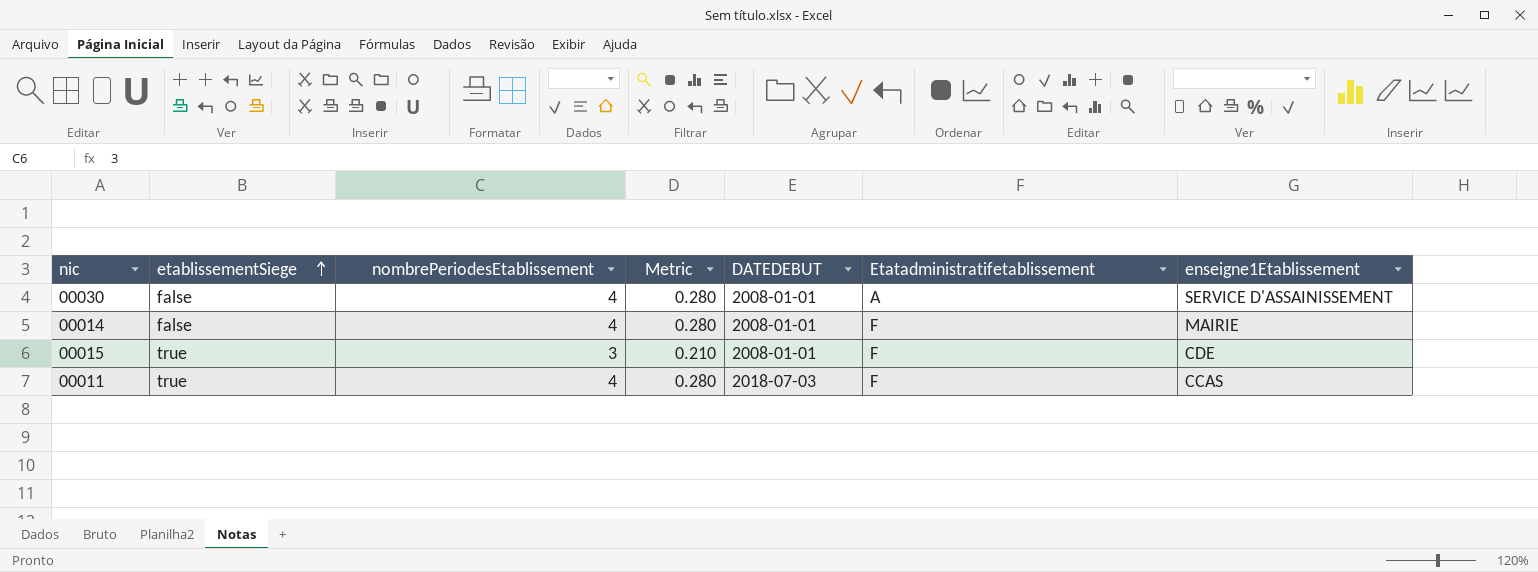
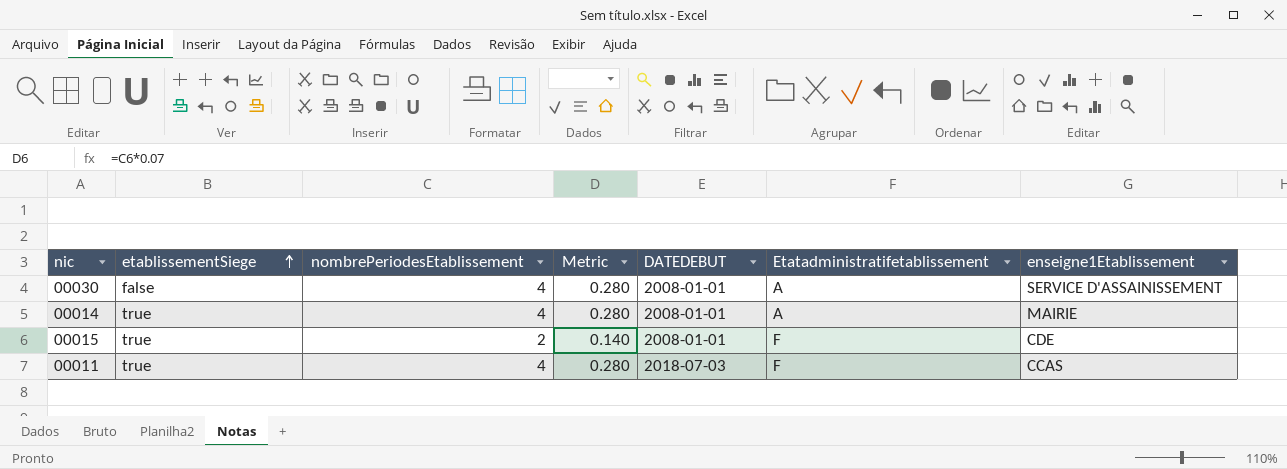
00014 | etablissementSiege: false -> true
00014 | Etatadministratifetablissement: F -> A
00015 | nombrePeriodesEtablissement: 3 -> 2
00015 | Metric: 0.210 -> 0.140

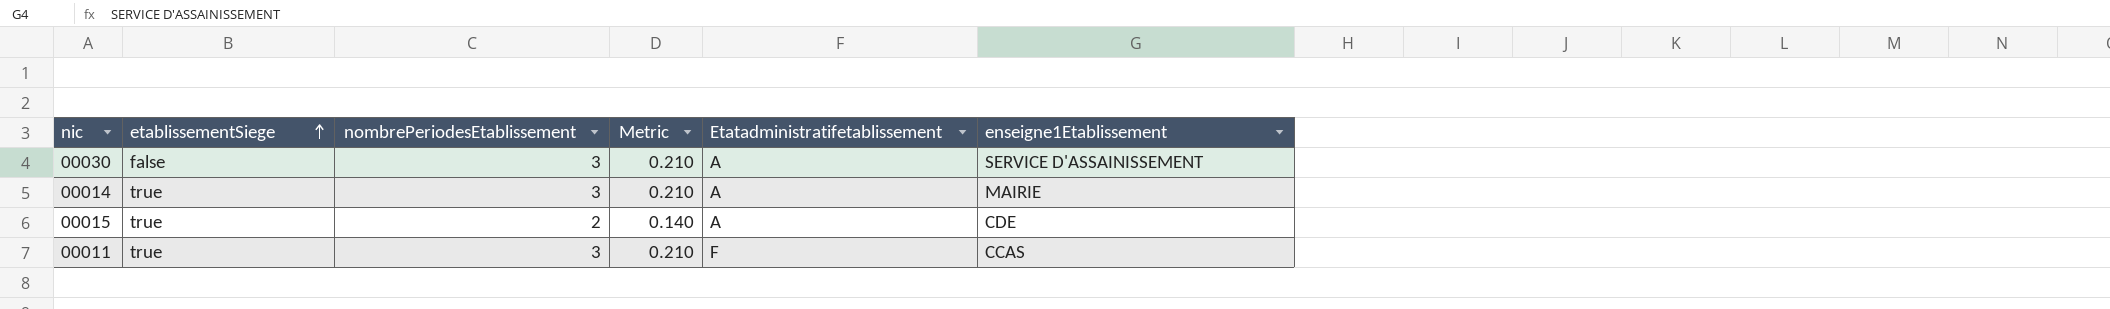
column DATEDEBUT | position: 5 -> none
00030 | nombrePeriodesEtablissement: 4 -> 3
00030 | Metric: 0.280 -> 0.210
00014 | nombrePeriodesEtablissement: 4 -> 3
00014 | Metric: 0.280 -> 0.210
00015 | Etatadministratifetablissement: F -> A
00011 | nombrePeriodesEtablissement: 4 -> 3
00011 | Metric: 0.280 -> 0.210

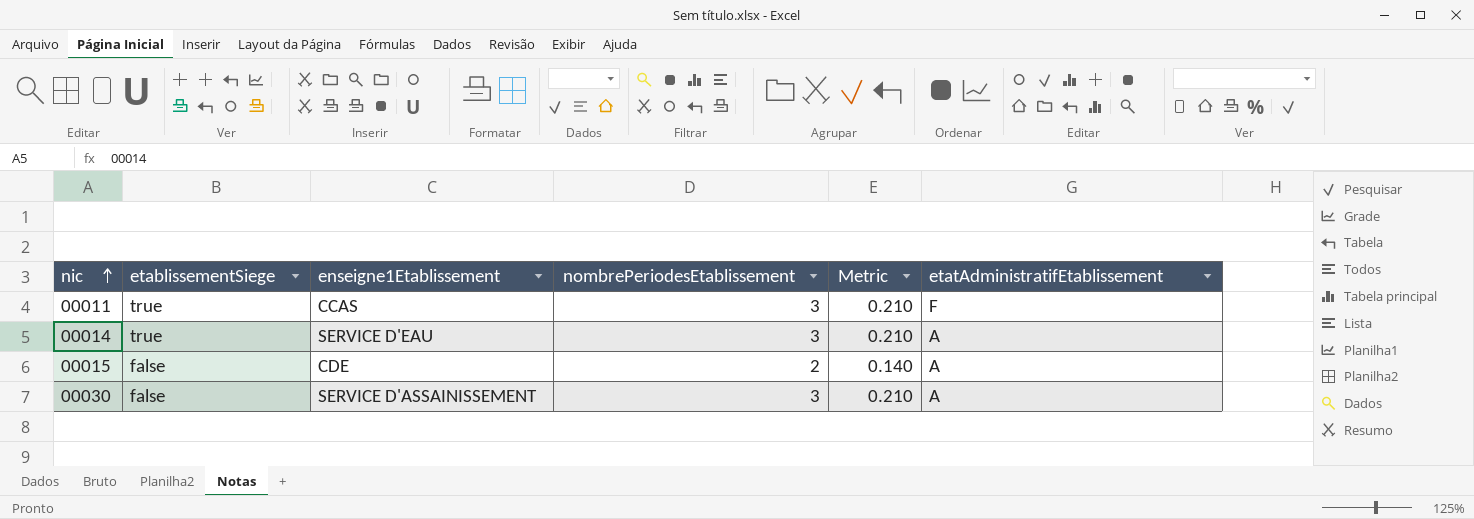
row order: etablissementSiege ascending -> nic ascending
column enseigne1Etablissement | position: 6 -> 3
column name: Etatadministratifetablissement -> etatAdministratifEtablissement
00014 | enseigne1Etablissement: MAIRIE -> SERVICE D'EAU
00015 | etablissementSiege: true -> false

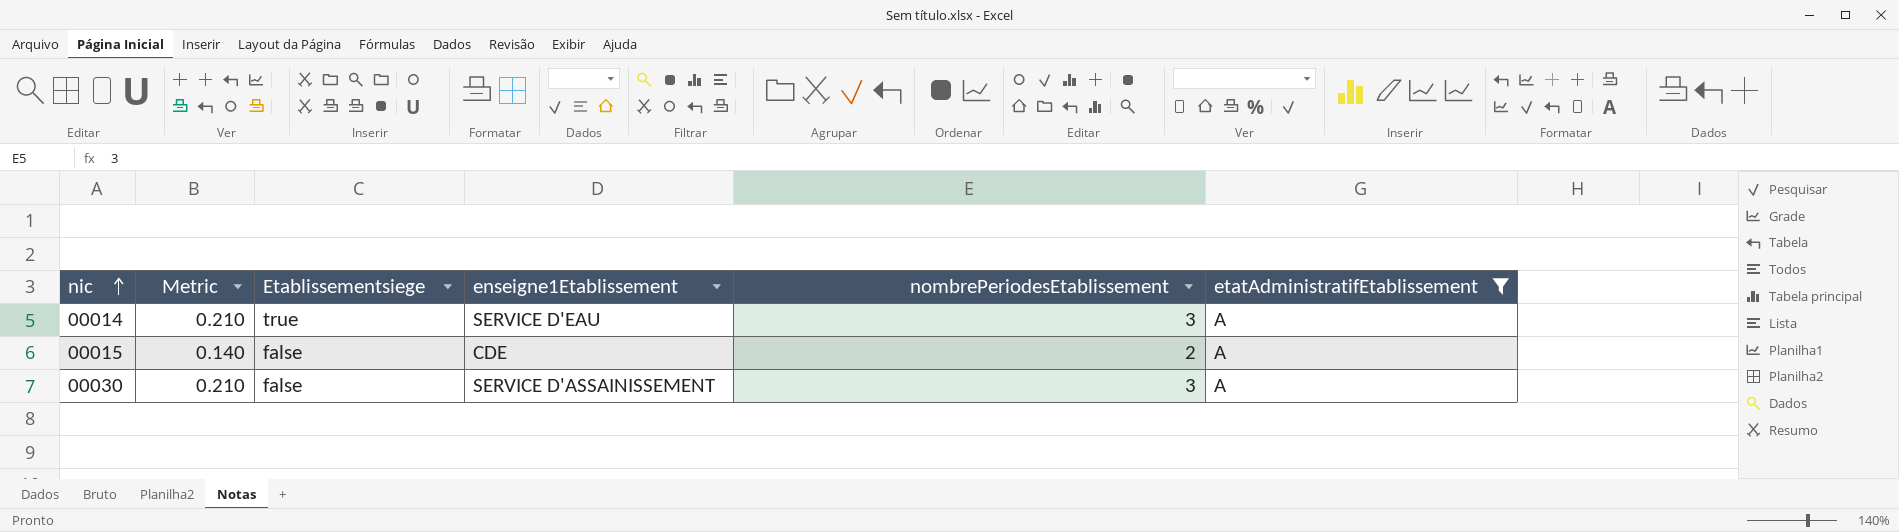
filter: none -> etatAdministratifEtablissement = A
column Metric | position: 5 -> 2
column name: etablissementSiege -> Etablissementsiege

